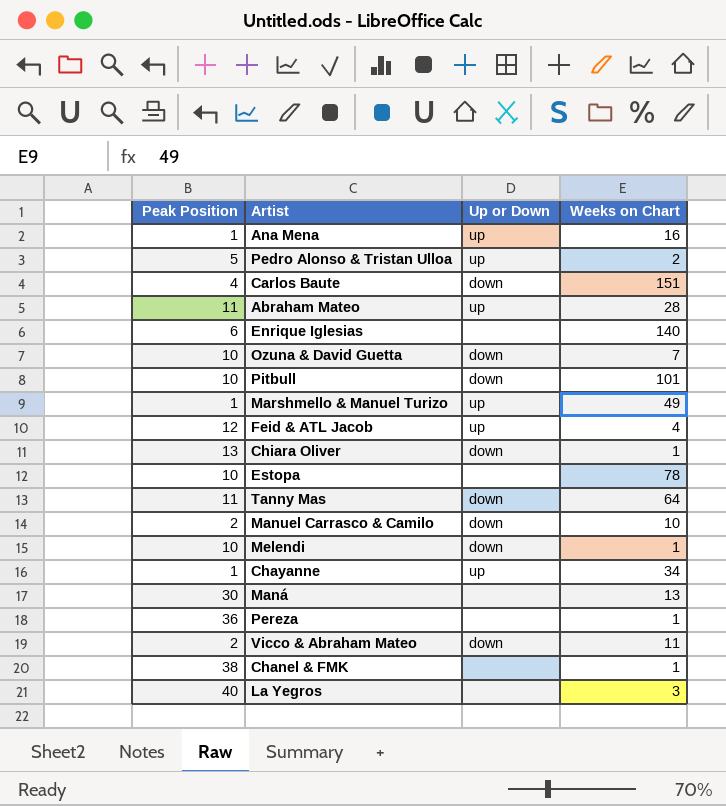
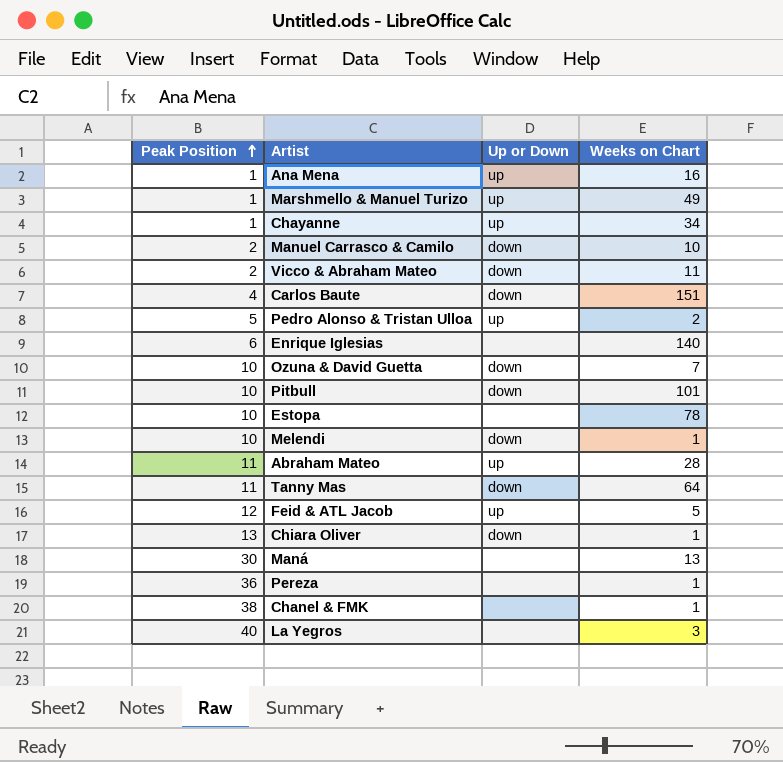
row order: none -> Peak Position ascending
Feid & ATL Jacob | Weeks on Chart: 4 -> 5

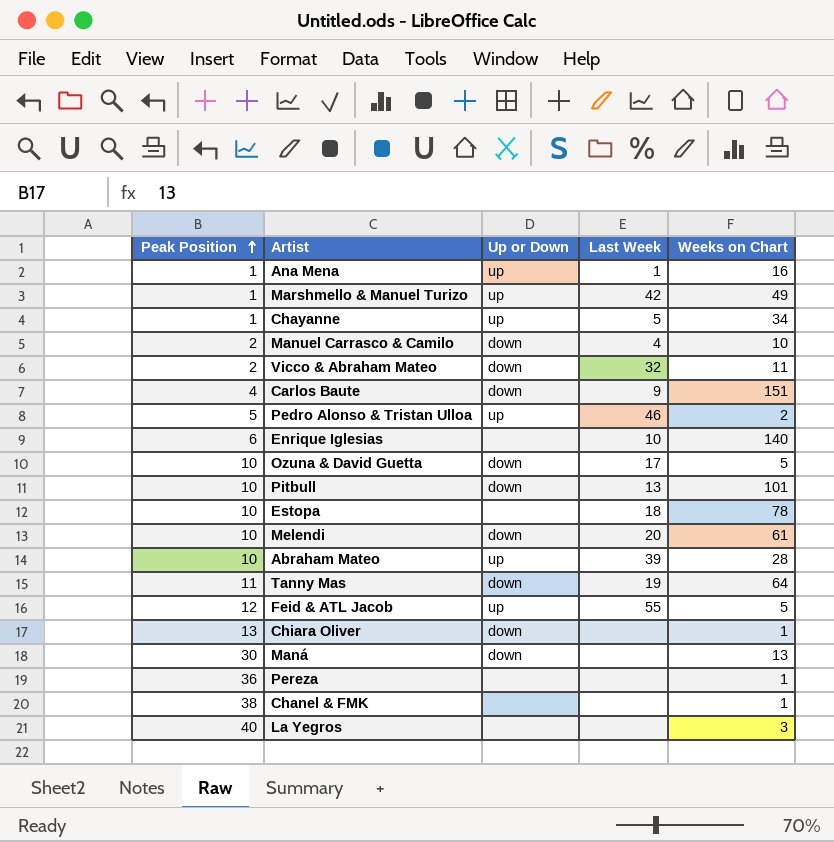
column Last Week | position: none -> 4
Ozuna & David Guetta | Weeks on Chart: 7 -> 5
Melendi | Weeks on Chart: 1 -> 61
Abraham Mateo | Peak Position: 11 -> 10
Maná | Up or Down: none -> down

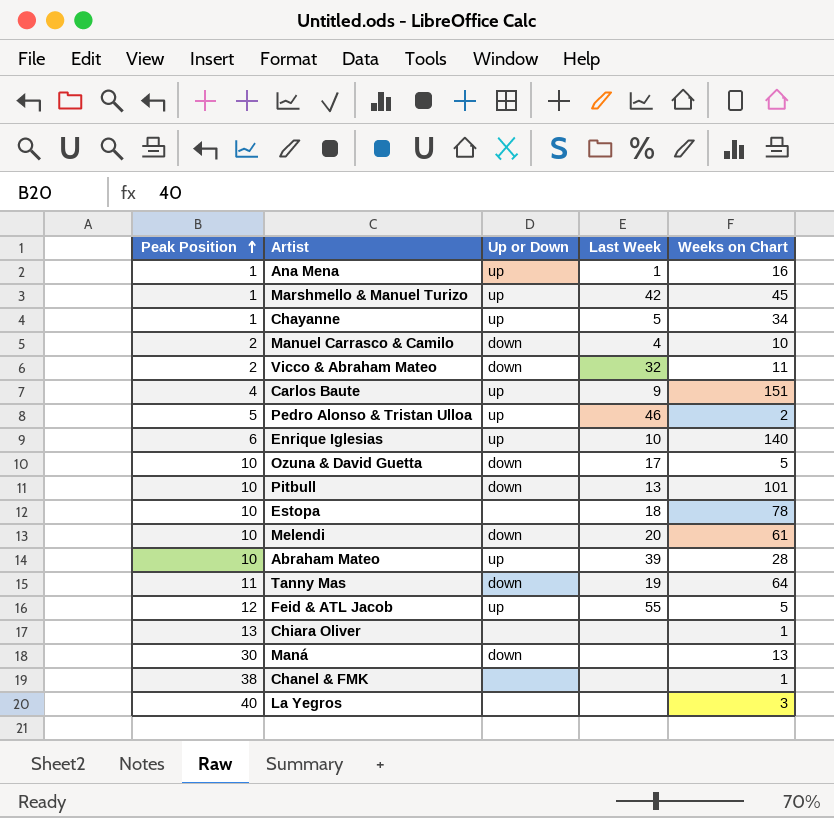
row Pereza: 36 | none | none | 1 -> none
Marshmello & Manuel Turizo | Weeks on Chart: 49 -> 45
Carlos Baute | Up or Down: down -> up
Enrique Iglesias | Up or Down: none -> up
Chiara Oliver | Up or Down: down -> none

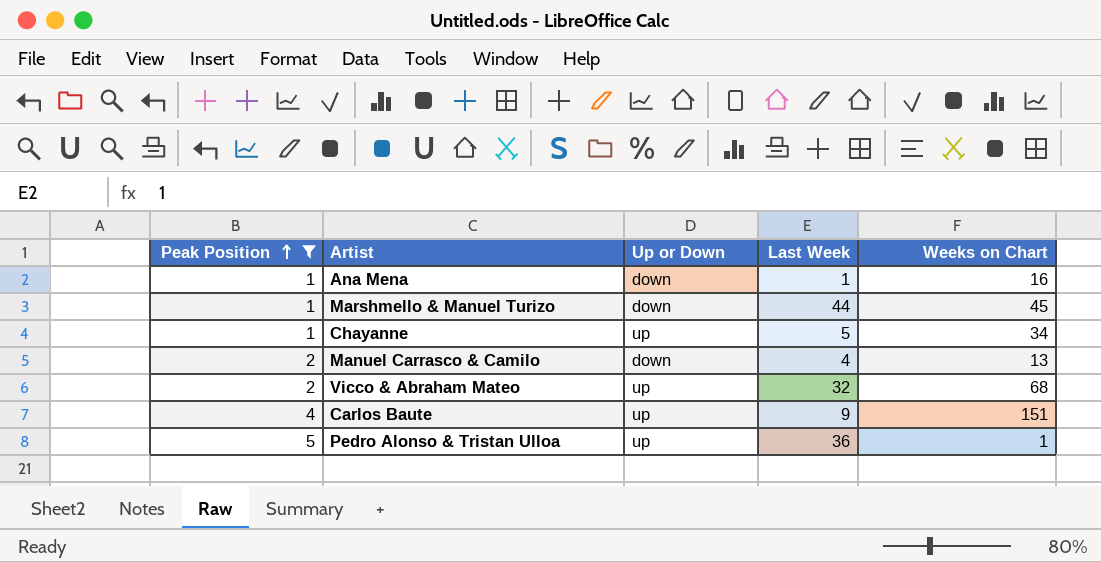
filter: none -> Peak Position <= 5
Ana Mena | Up or Down: up -> down
Marshmello & Manuel Turizo | Up or Down: up -> down
Marshmello & Manuel Turizo | Last Week: 42 -> 44
Manuel Carrasco & Camilo | Weeks on Chart: 10 -> 13
Vicco & Abraham Mateo | Up or Down: down -> up
Vicco & Abraham Mateo | Weeks on Chart: 11 -> 68
Pedro Alonso & Tristan Ulloa | Last Week: 46 -> 36
Pedro Alonso & Tristan Ulloa | Weeks on Chart: 2 -> 1

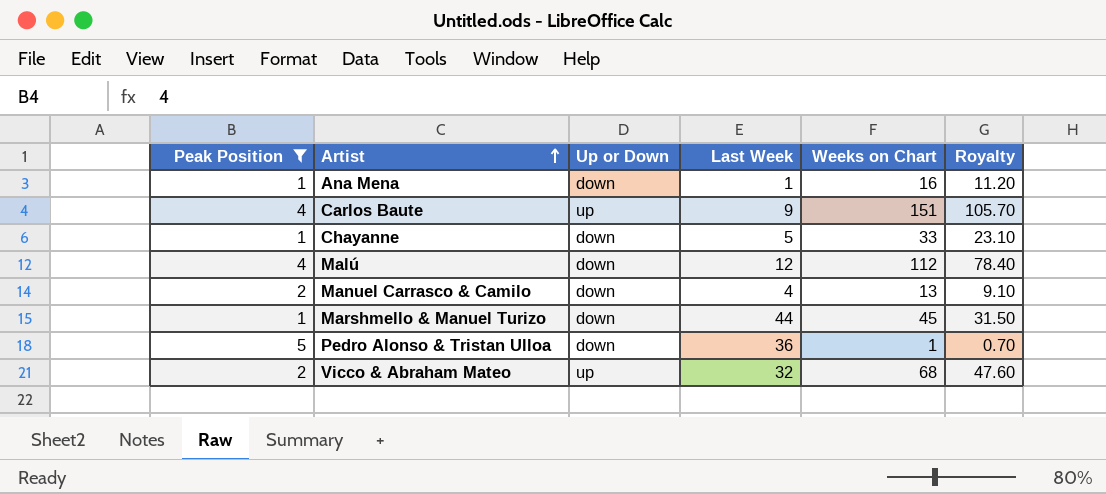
row order: Peak Position ascending -> Artist ascending
column Royalty | formula: none -> [Weeks on Chart] * 0.7
Chayanne | Up or Down: up -> down
Chayanne | Weeks on Chart: 34 -> 33
row Malú: none -> 4 | down | 12 | 112 | 78.40
Pedro Alonso & Tristan Ulloa | Up or Down: up -> down

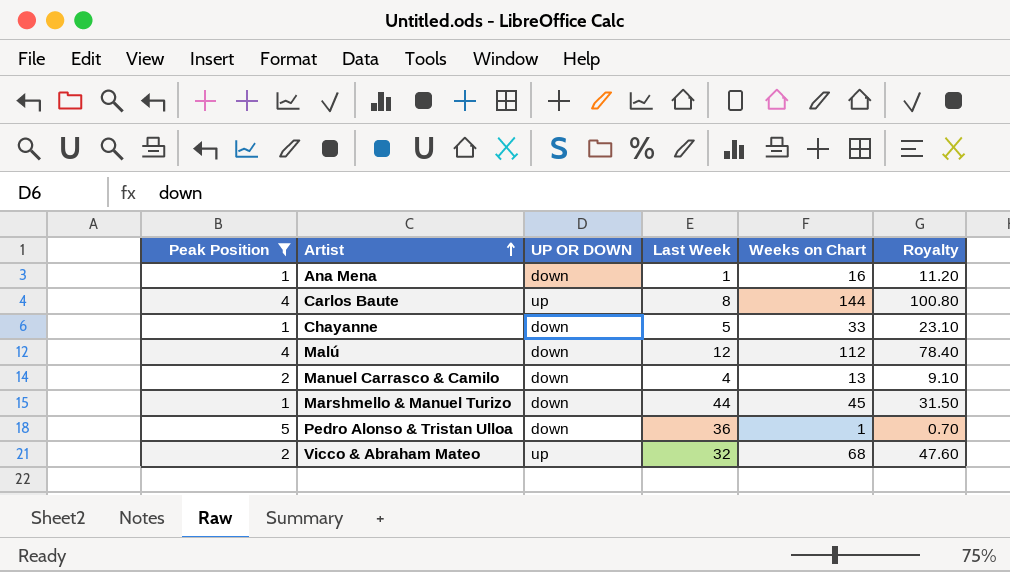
column name: Up or Down -> UP OR DOWN
Carlos Baute | Last Week: 9 -> 8
Carlos Baute | Weeks on Chart: 151 -> 144
Carlos Baute | Royalty: 105.70 -> 100.80

